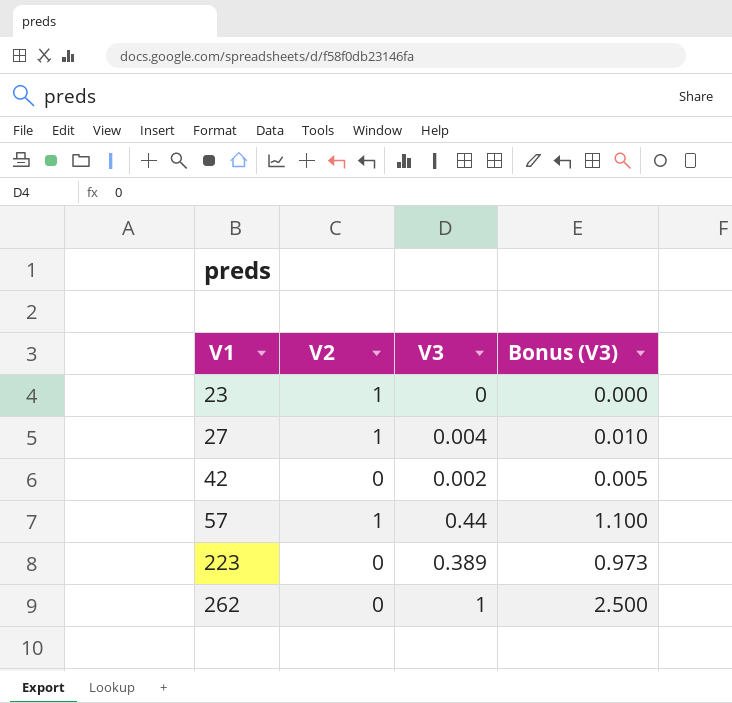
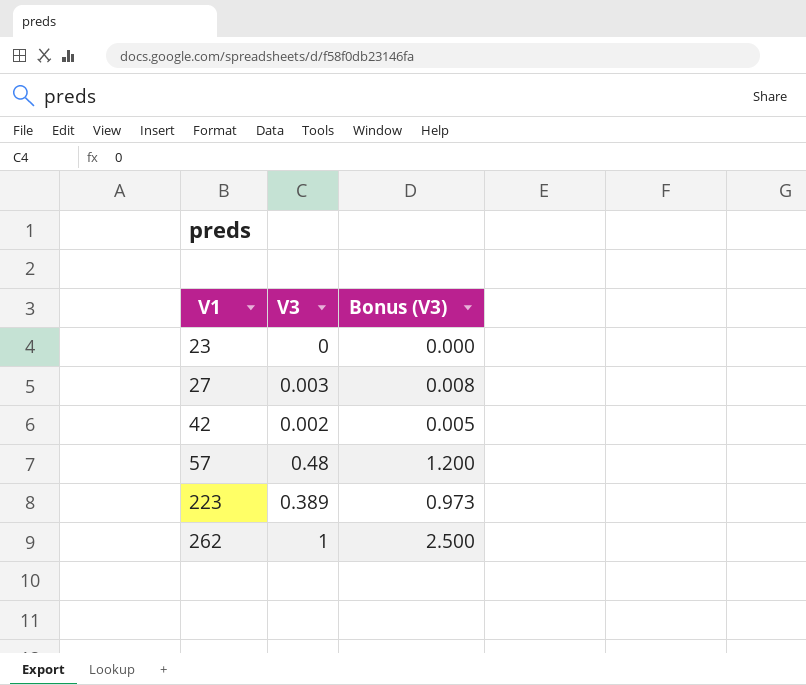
column V2 | position: 2 -> none
27 | V3: 0.004 -> 0.003
27 | Bonus (V3): 0.010 -> 0.008
57 | V3: 0.44 -> 0.48
57 | Bonus (V3): 1.100 -> 1.200

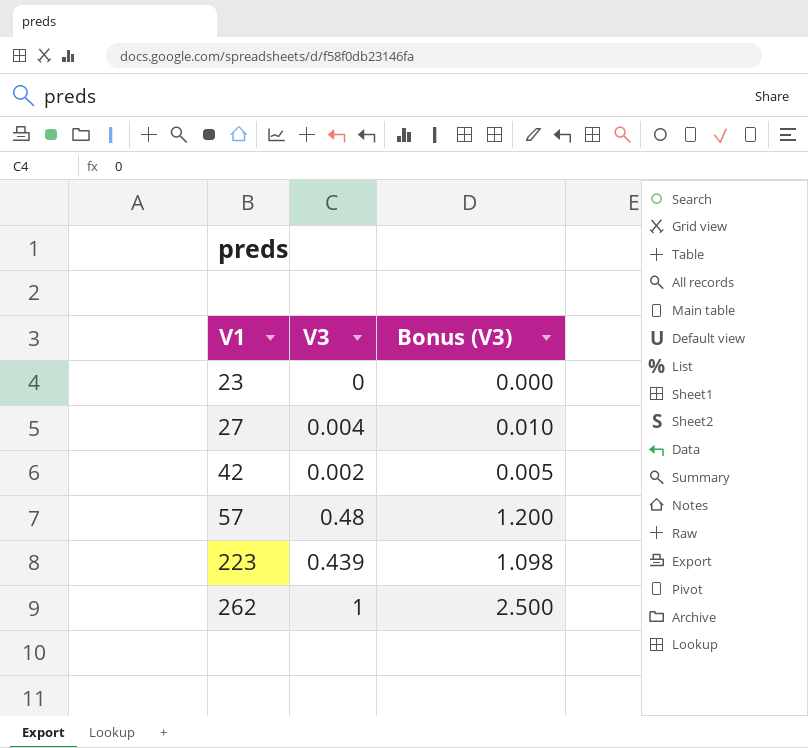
27 | V3: 0.003 -> 0.004
27 | Bonus (V3): 0.008 -> 0.010
223 | V3: 0.389 -> 0.439
223 | Bonus (V3): 0.973 -> 1.098

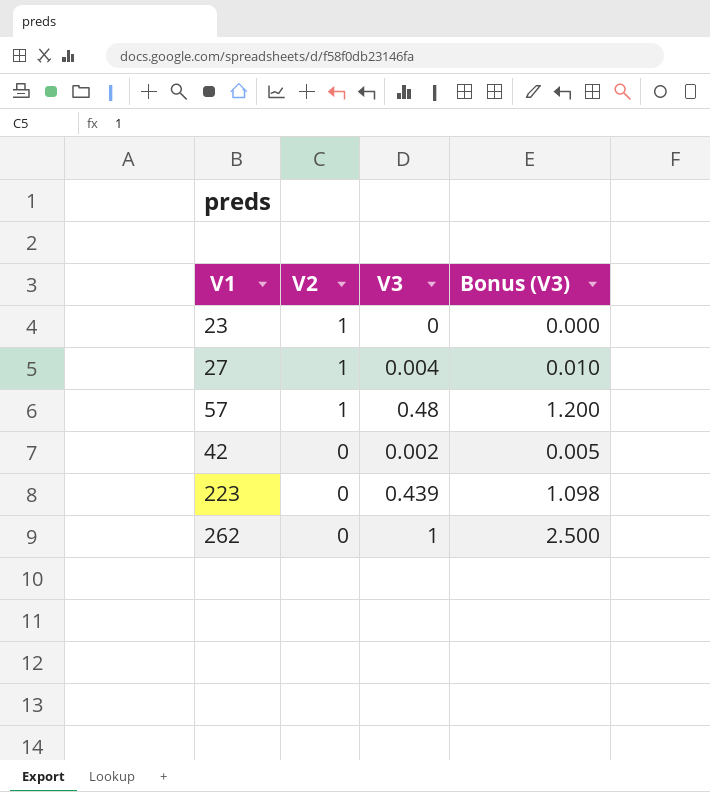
row order: V1 ascending -> V2 descending
column V2 | position: none -> 2

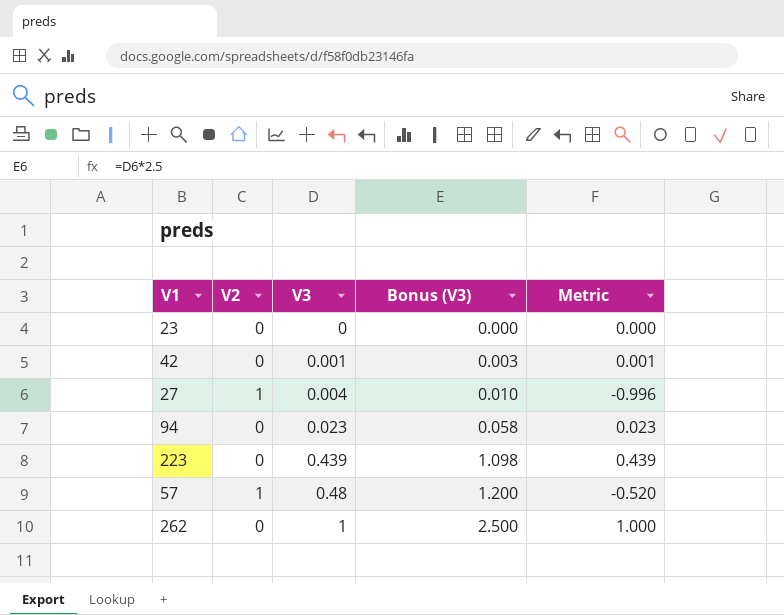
row order: V2 descending -> V3 ascending
column Metric | formula: none -> [V3] - [V2]
23 | V2: 1 -> 0
42 | V3: 0.002 -> 0.001
42 | Bonus (V3): 0.005 -> 0.003
row 94: none -> 0 | 0.023 | 0.058 | 0.023

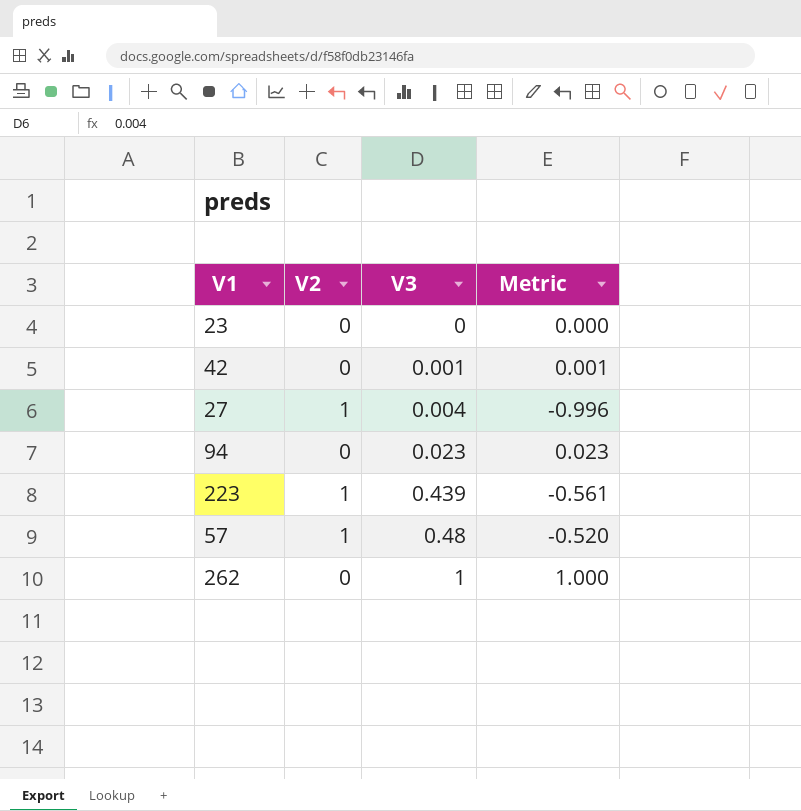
column Bonus (V3) | formula: [V3] * 2.5 -> none
223 | V2: 0 -> 1
223 | Metric: 0.439 -> -0.561

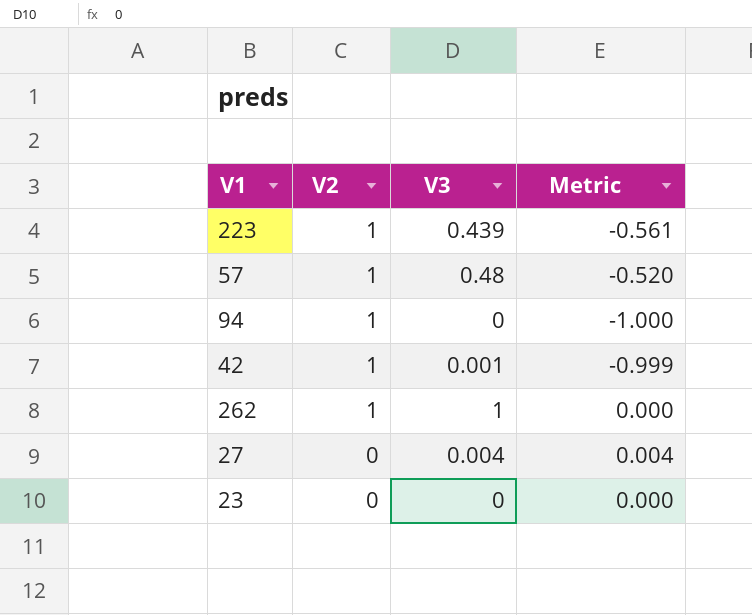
row order: V3 ascending -> V2 descending
94 | V2: 0 -> 1
94 | V3: 0.023 -> 0
94 | Metric: 0.023 -> -1.000
42 | V2: 0 -> 1
42 | Metric: 0.001 -> -0.999
262 | V2: 0 -> 1
262 | Metric: 1.000 -> 0.000
27 | V2: 1 -> 0
27 | Metric: -0.996 -> 0.004

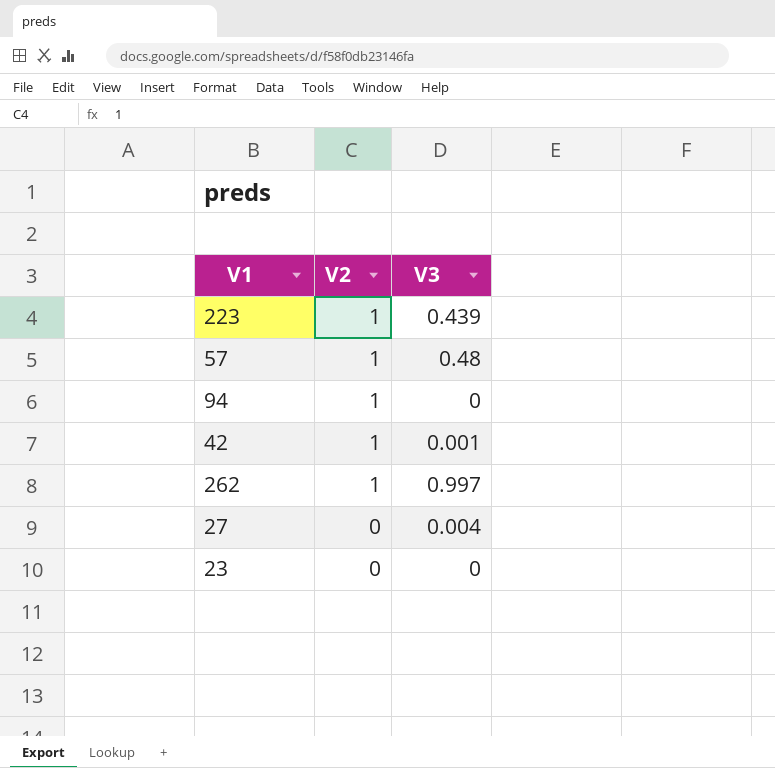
column Metric | formula: [V3] - [V2] -> none
262 | V3: 1 -> 0.997

